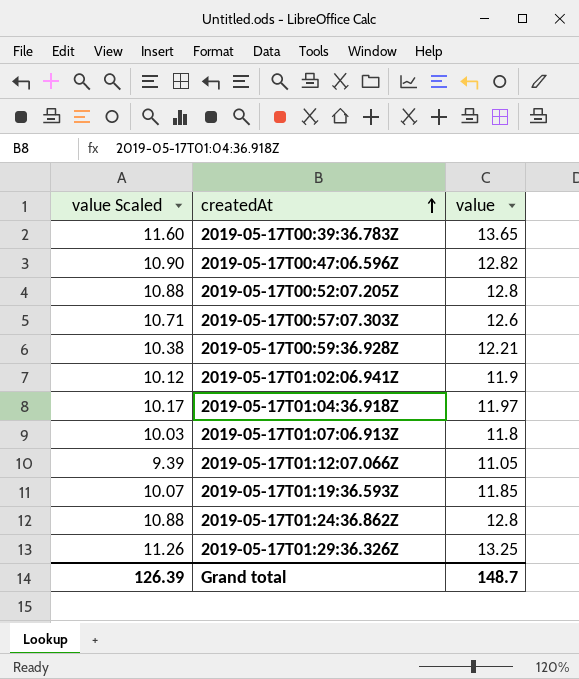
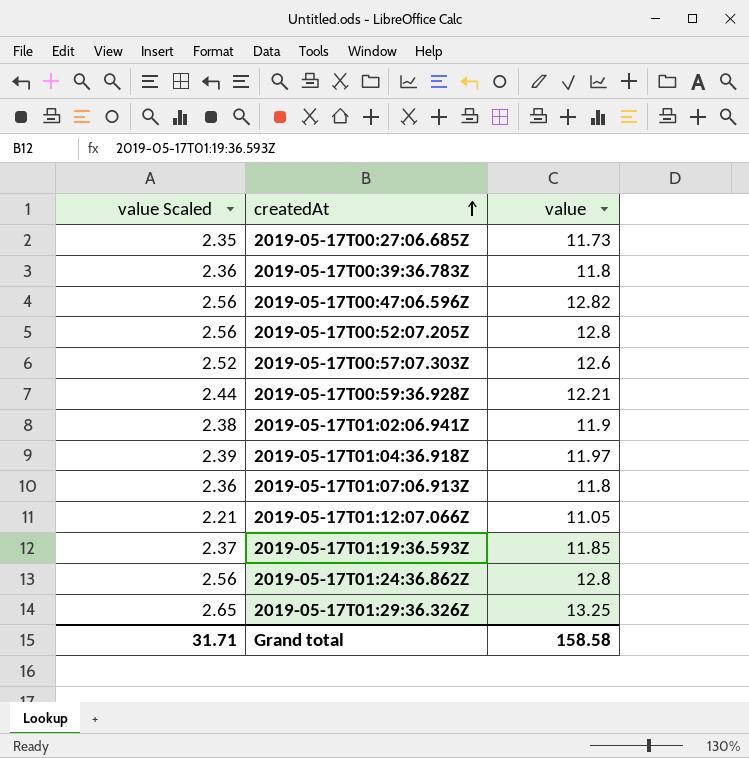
column value Scaled | formula: [value] * 0.85 -> [value] * 0.2
row 2019-05-17T00:27:06.685Z: none -> 2.35 | 11.73
2019-05-17T00:39:36.783Z | value: 13.65 -> 11.8
Grand total | value Scaled: 126.39 -> 31.71
Grand total | value: 148.7 -> 158.58

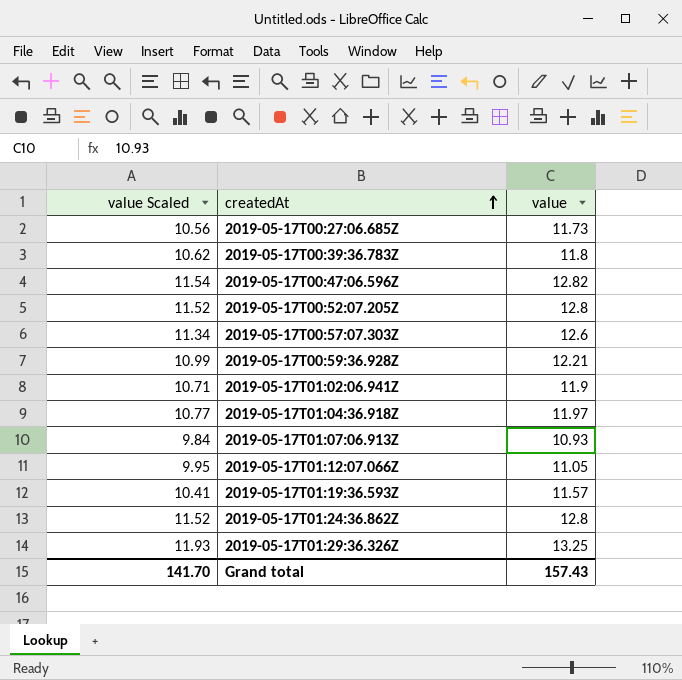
column value Scaled | formula: [value] * 0.2 -> [value] * 0.9
2019-05-17T01:07:06.913Z | value: 11.8 -> 10.93
2019-05-17T01:19:36.593Z | value: 11.85 -> 11.57
Grand total | value Scaled: 31.71 -> 141.70
Grand total | value: 158.58 -> 157.43

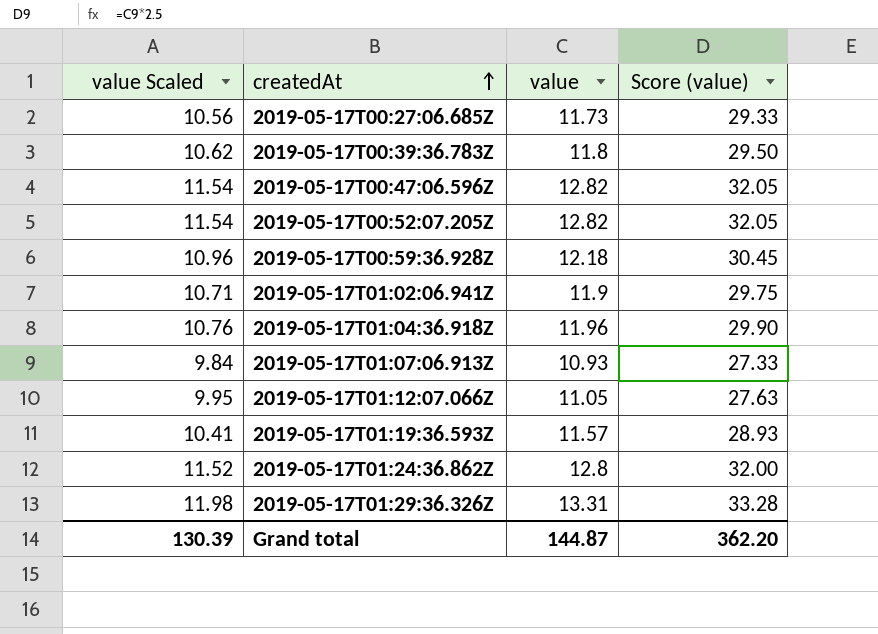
column Score (value) | formula: none -> [value] * 2.5
row 2019-05-17T00:57:07.303Z: 11.34 | 12.6 -> none
2019-05-17T00:52:07.205Z | value Scaled: 11.52 -> 11.54
2019-05-17T00:52:07.205Z | value: 12.8 -> 12.82
2019-05-17T00:59:36.928Z | value Scaled: 10.99 -> 10.96
2019-05-17T00:59:36.928Z | value: 12.21 -> 12.18
2019-05-17T01:04:36.918Z | value Scaled: 10.77 -> 10.76
2019-05-17T01:04:36.918Z | value: 11.97 -> 11.96
2019-05-17T01:29:36.326Z | value Scaled: 11.93 -> 11.98
2019-05-17T01:29:36.326Z | value: 13.25 -> 13.31
Grand total | value Scaled: 141.70 -> 130.39
Grand total | value: 157.43 -> 144.87

